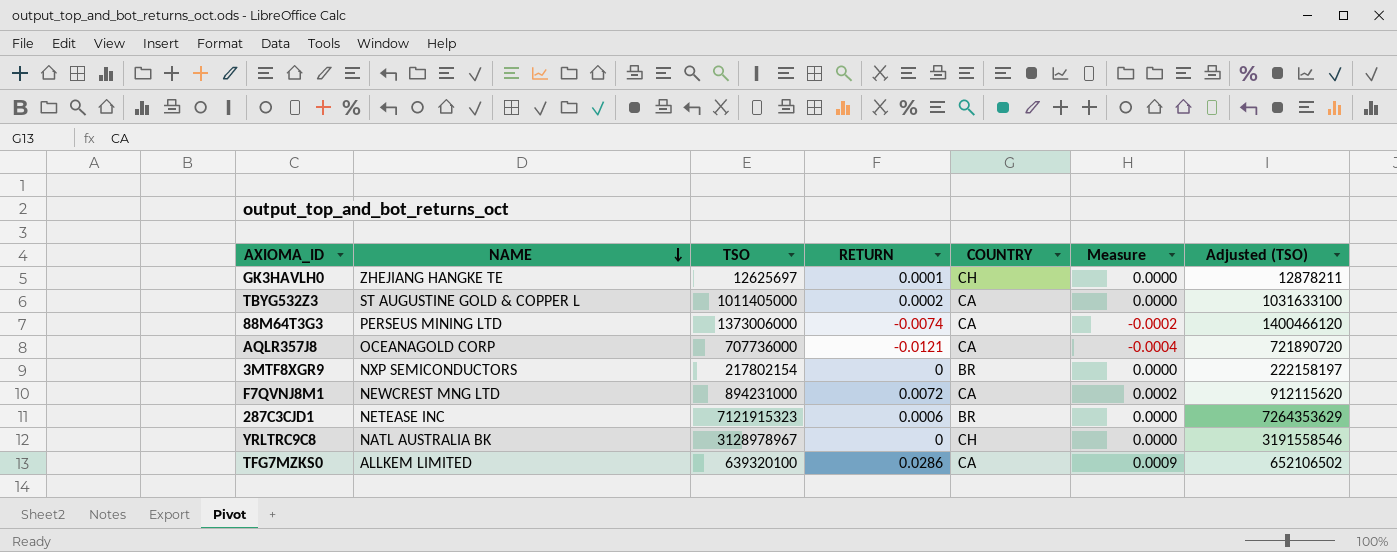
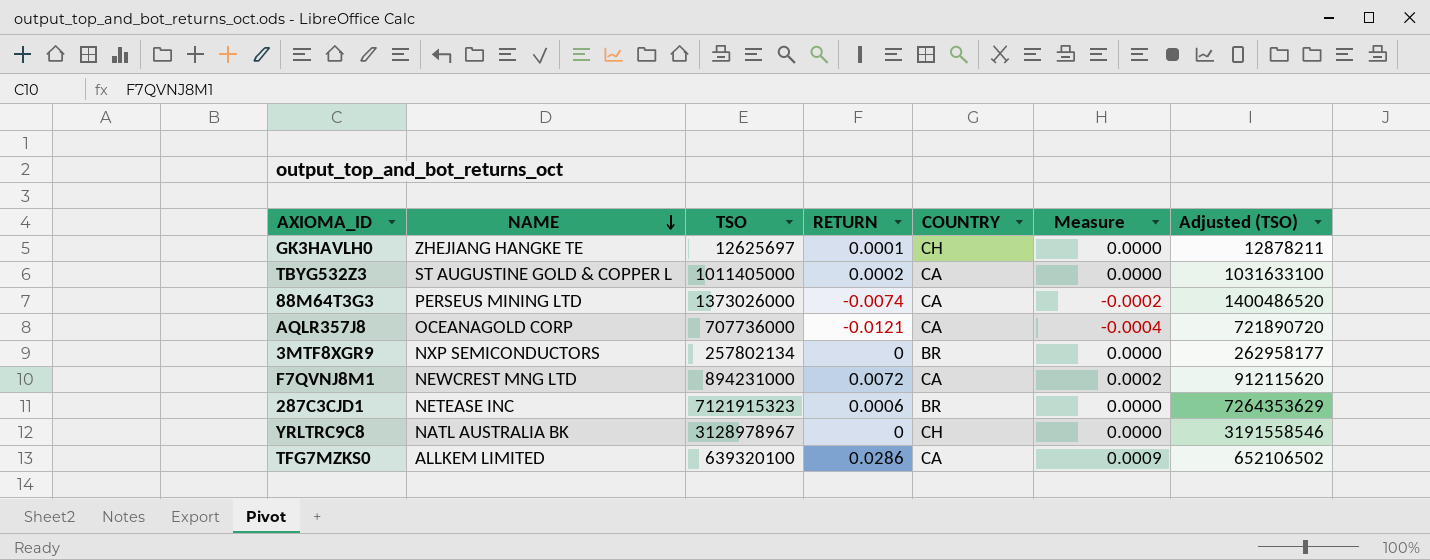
88M64T3G3 | TSO: 1373006000 -> 1373026000
88M64T3G3 | Adjusted (TSO): 1400466120 -> 1400486520
3MTF8XGR9 | TSO: 217802154 -> 257802134
3MTF8XGR9 | Adjusted (TSO): 222158197 -> 262958177

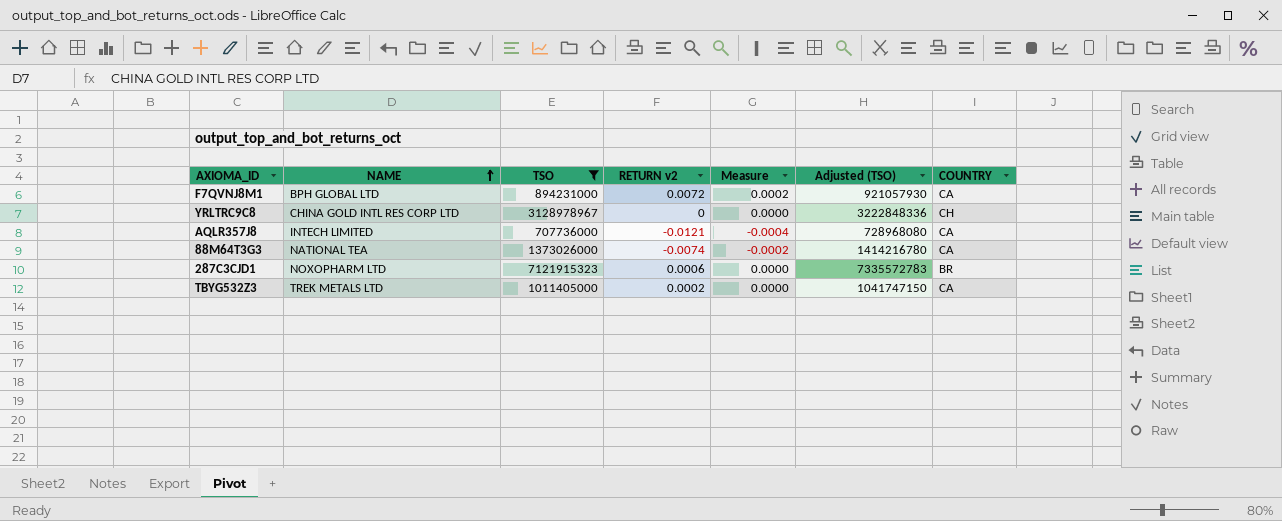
filter: none -> TSO >= 707736000
row order: NAME descending -> NAME ascending
column name: RETURN -> RETURN v2
column Adjusted (TSO) | formula: [TSO] * 1.02 -> [TSO] * 1.03
column COUNTRY | position: 5 -> 7
F7QVNJ8M1 | NAME: NEWCREST MNG LTD -> BPH GLOBAL LTD
YRLTRC9C8 | NAME: NATL AUSTRALIA BK -> CHINA GOLD INTL RES CORP LTD
AQLR357J8 | NAME: OCEANAGOLD CORP -> INTECH LIMITED
88M64T3G3 | NAME: PERSEUS MINING LTD -> NATIONAL TEA
287C3CJD1 | NAME: NETEASE INC -> NOXOPHARM LTD
TBYG532Z3 | NAME: ST AUGUSTINE GOLD & COPPER L -> TREK METALS LTD

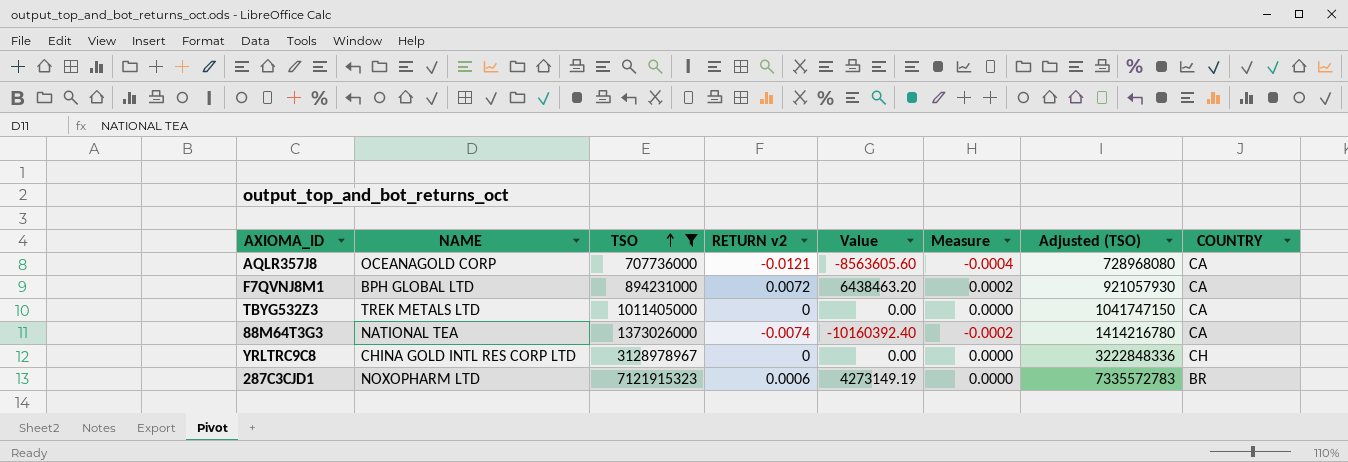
row order: NAME ascending -> TSO ascending
column Value | formula: none -> [TSO] * [RETURN v2]
AQLR357J8 | NAME: INTECH LIMITED -> OCEANAGOLD CORP
TBYG532Z3 | RETURN v2: 0.0002 -> 0

